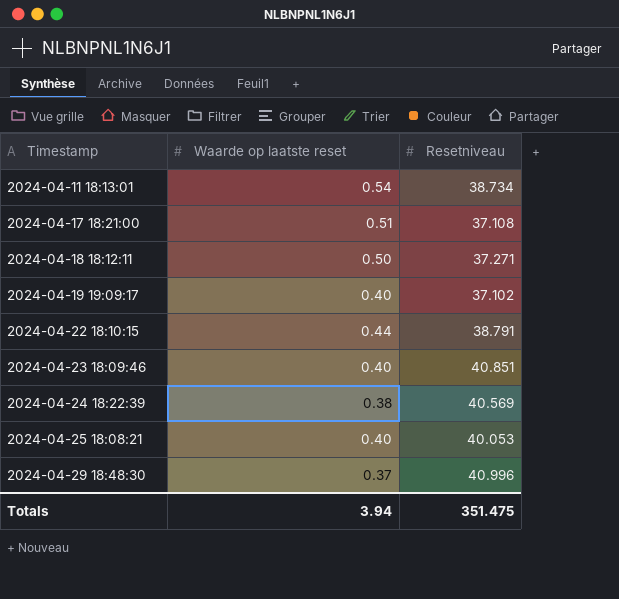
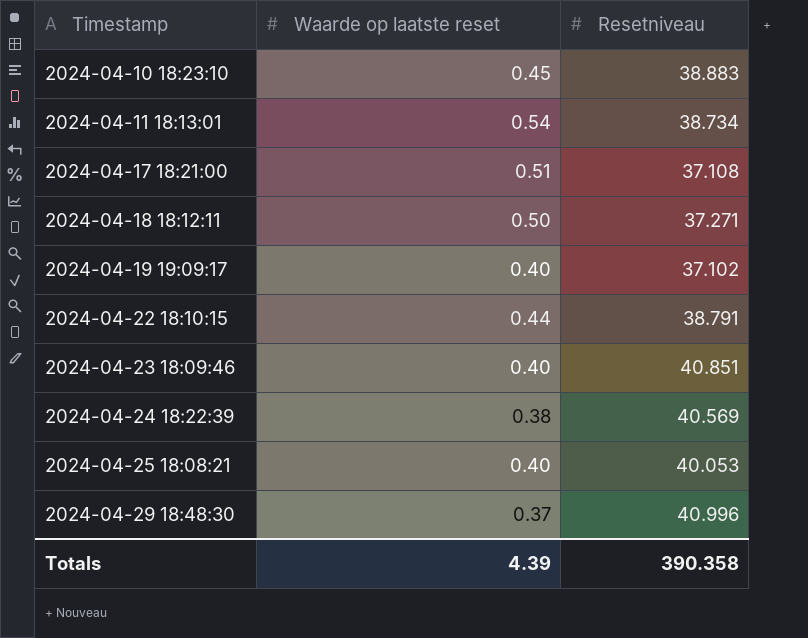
row 2024-04-10 18:23:10: none -> 0.45 | 38.883
Totals | Waarde op laatste reset: 3.94 -> 4.39
Totals | Resetniveau: 351.475 -> 390.358

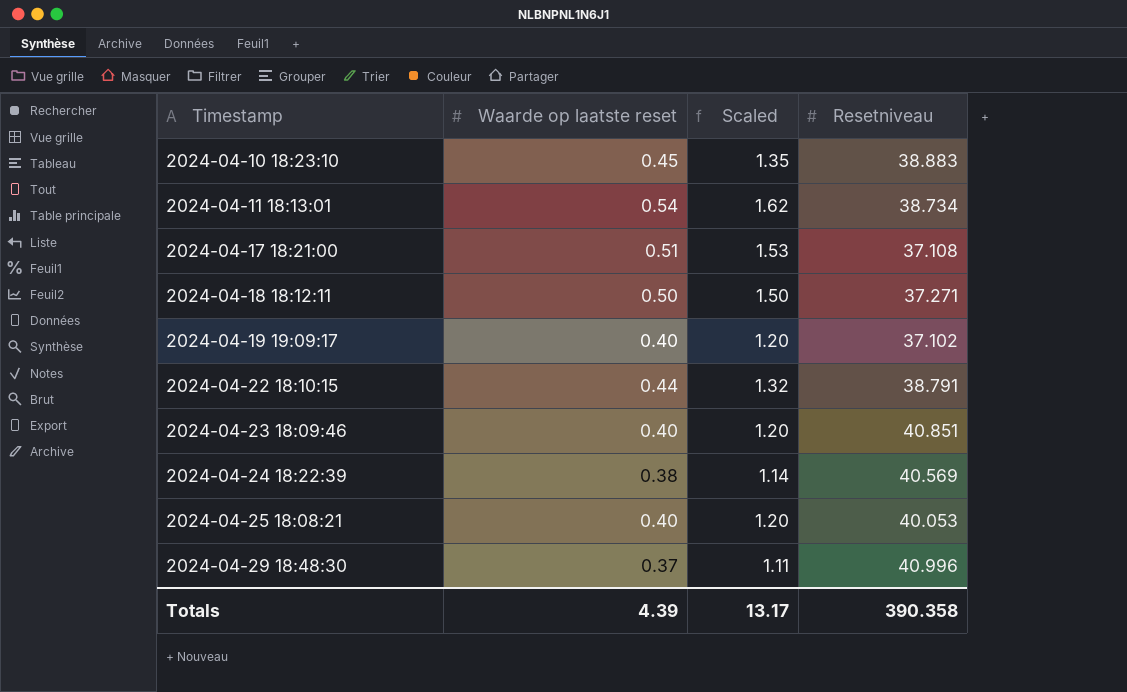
column Scaled | formula: none -> [Waarde op laatste reset] * 3

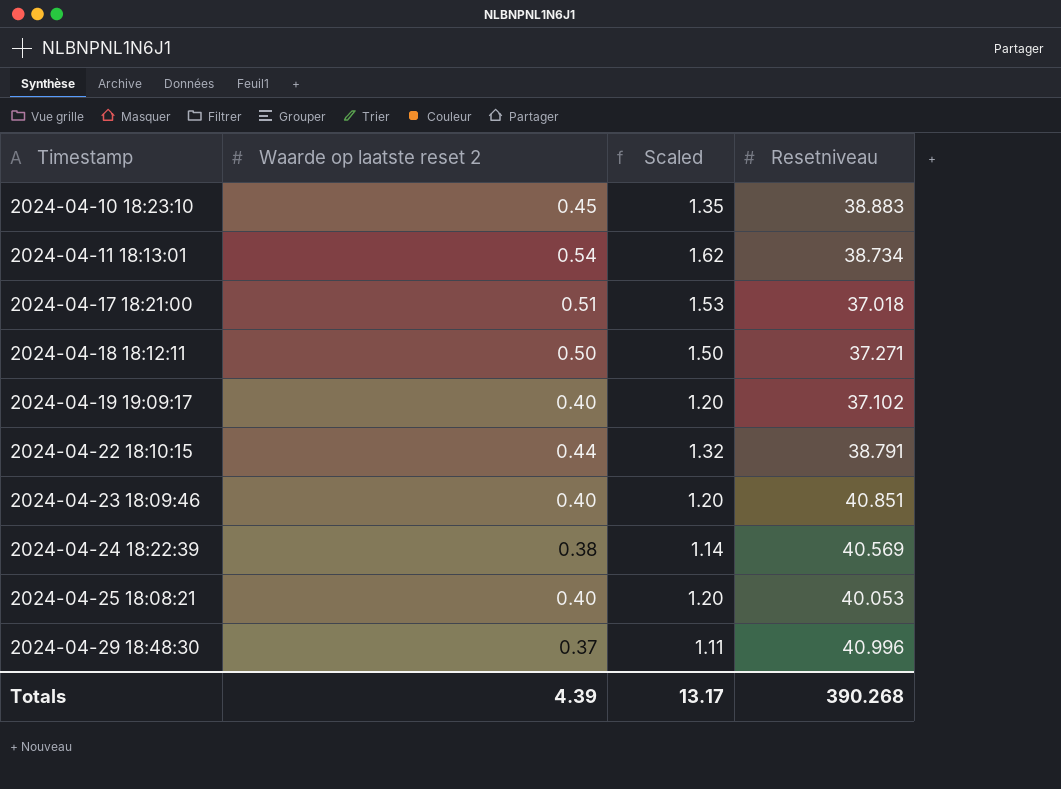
column name: Waarde op laatste reset -> Waarde op laatste reset 2
2024-04-17 18:21:00 | Resetniveau: 37.108 -> 37.018
Totals | Resetniveau: 390.358 -> 390.268

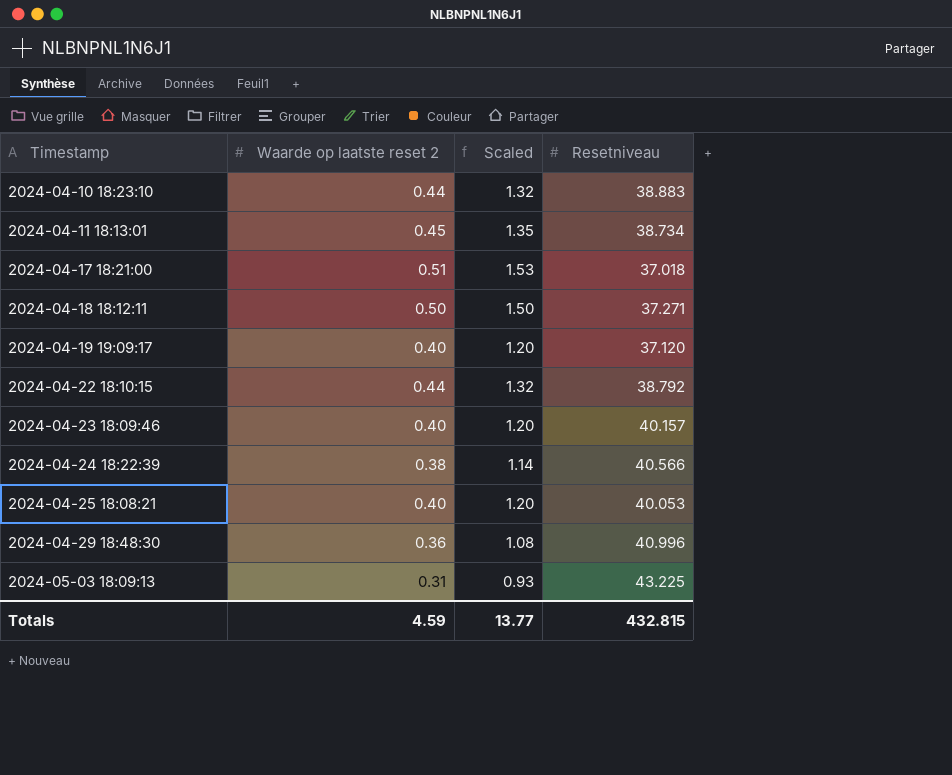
2024-04-10 18:23:10 | Waarde op laatste reset 2: 0.45 -> 0.44
2024-04-10 18:23:10 | Scaled: 1.35 -> 1.32
2024-04-11 18:13:01 | Waarde op laatste reset 2: 0.54 -> 0.45
2024-04-11 18:13:01 | Scaled: 1.62 -> 1.35
2024-04-19 19:09:17 | Resetniveau: 37.102 -> 37.120
2024-04-22 18:10:15 | Resetniveau: 38.791 -> 38.792
2024-04-23 18:09:46 | Resetniveau: 40.851 -> 40.157
2024-04-24 18:22:39 | Resetniveau: 40.569 -> 40.566
2024-04-29 18:48:30 | Waarde op laatste reset 2: 0.37 -> 0.36
2024-04-29 18:48:30 | Scaled: 1.11 -> 1.08
row 2024-05-03 18:09:13: none -> 0.31 | 0.93 | 43.225
Totals | Waarde op laatste reset 2: 4.39 -> 4.59
Totals | Scaled: 13.17 -> 13.77
Totals | Resetniveau: 390.268 -> 432.815

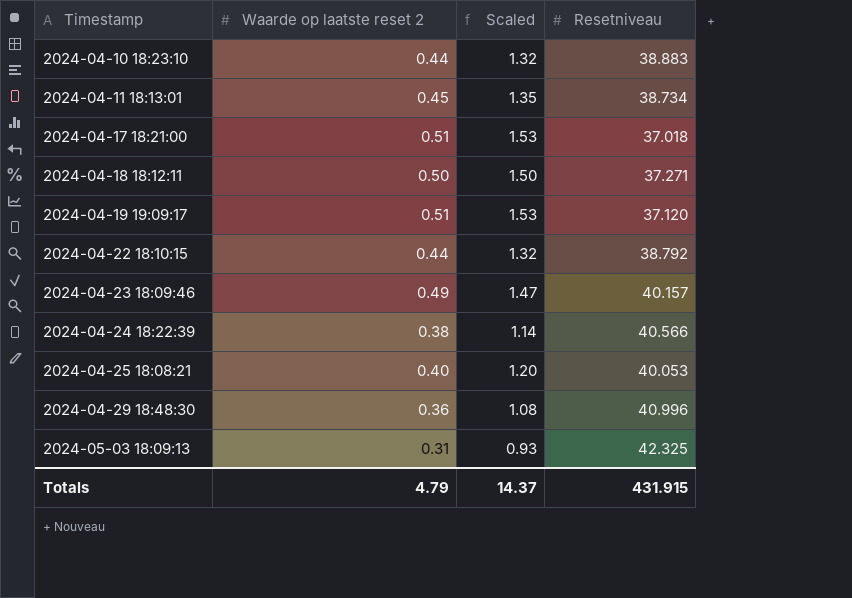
2024-04-19 19:09:17 | Waarde op laatste reset 2: 0.40 -> 0.51
2024-04-19 19:09:17 | Scaled: 1.20 -> 1.53
2024-04-23 18:09:46 | Waarde op laatste reset 2: 0.40 -> 0.49
2024-04-23 18:09:46 | Scaled: 1.20 -> 1.47
2024-05-03 18:09:13 | Resetniveau: 43.225 -> 42.325
Totals | Waarde op laatste reset 2: 4.59 -> 4.79
Totals | Scaled: 13.77 -> 14.37
Totals | Resetniveau: 432.815 -> 431.915

